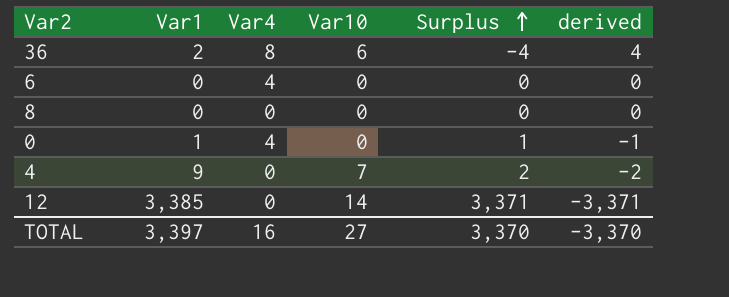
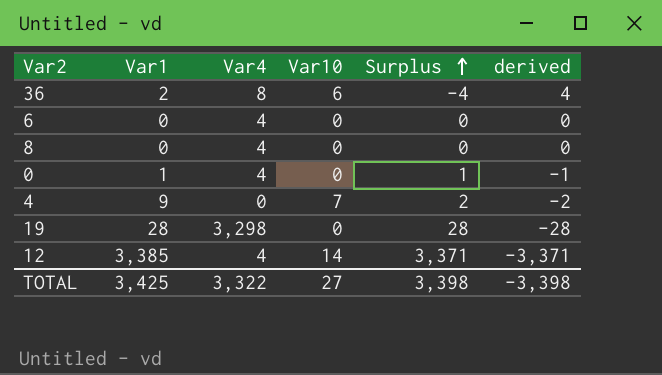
8 | Var4: 0 -> 4
row 19: none -> 28 | 3,298 | 0 | 28 | -28
12 | Var4: 0 -> 4
TOTAL | Var1: 3,397 -> 3,425
TOTAL | Var4: 16 -> 3,322
TOTAL | Surplus: 3,370 -> 3,398
TOTAL | derived: -3,370 -> -3,398

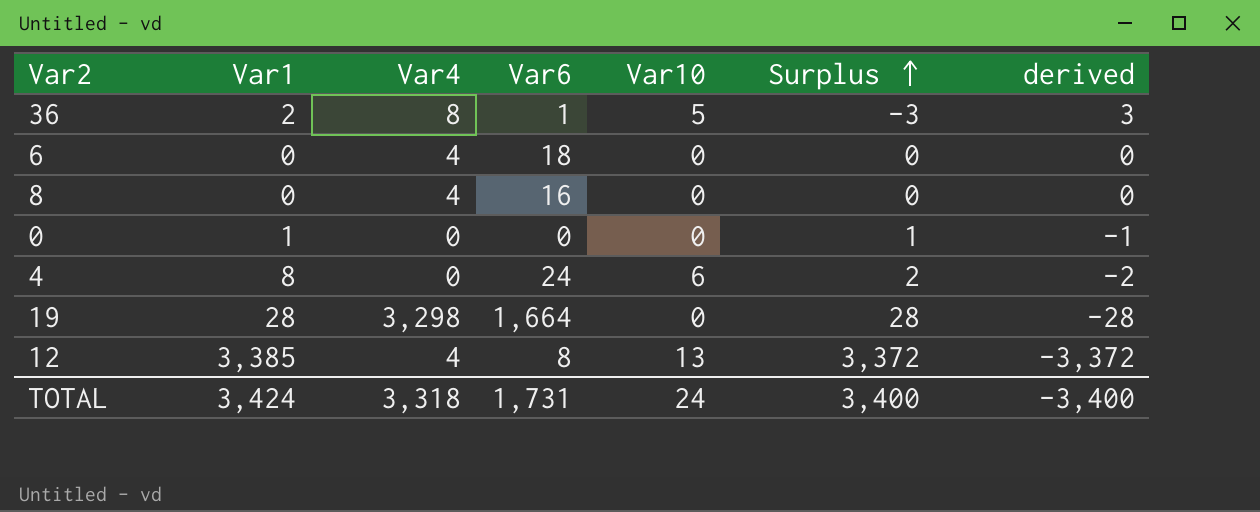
column Var6 | position: none -> 4
36 | Var10: 6 -> 5
36 | Surplus: -4 -> -3
36 | derived: 4 -> 3
0 | Var4: 4 -> 0
4 | Var1: 9 -> 8
4 | Var10: 7 -> 6
12 | Var10: 14 -> 13
12 | Surplus: 3,371 -> 3,372
12 | derived: -3,371 -> -3,372
TOTAL | Var1: 3,425 -> 3,424
TOTAL | Var4: 3,322 -> 3,318
TOTAL | Var10: 27 -> 24
TOTAL | Surplus: 3,398 -> 3,400
TOTAL | derived: -3,398 -> -3,400

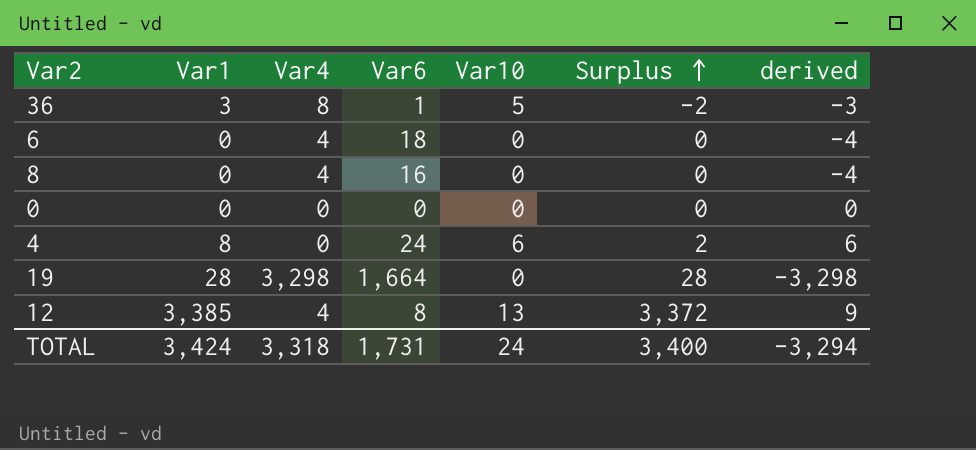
column derived | formula: [Var10] - [Var1] -> [Var10] - [Var4]
36 | Var1: 2 -> 3
36 | Surplus: -3 -> -2
0 | Var1: 1 -> 0
0 | Surplus: 1 -> 0
TOTAL | derived: -3,400 -> -3,294

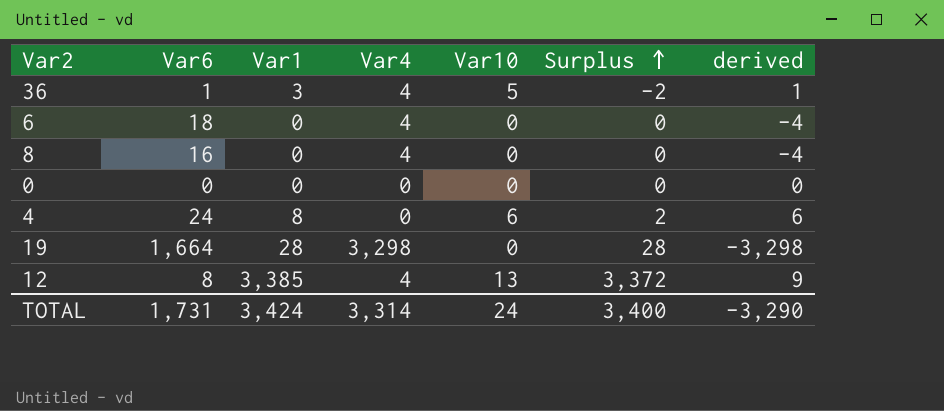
column Var6 | position: 4 -> 2
36 | Var4: 8 -> 4
36 | derived: -3 -> 1
TOTAL | Var4: 3,318 -> 3,314
TOTAL | derived: -3,294 -> -3,290

